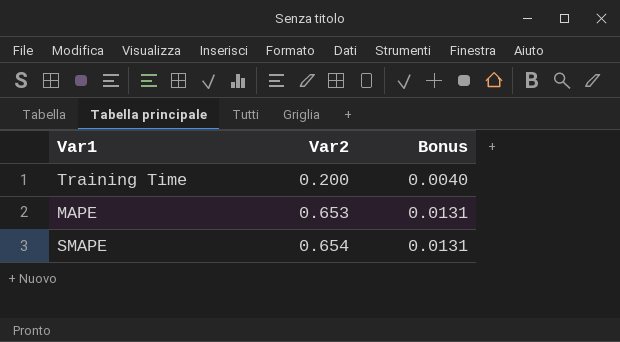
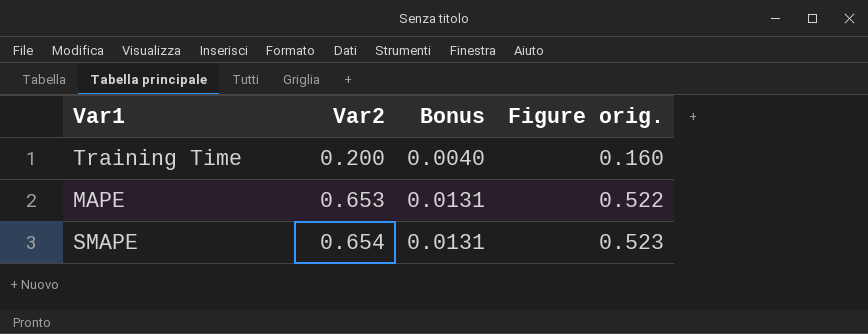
column Figure orig. | formula: none -> [Var2] * 0.8

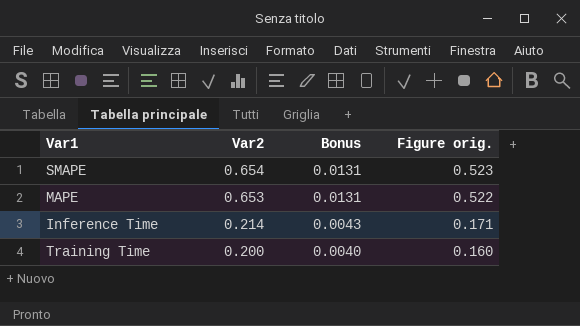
row order: Var2 ascending -> Var2 descending
row Inference Time: none -> 0.214 | 0.0043 | 0.171

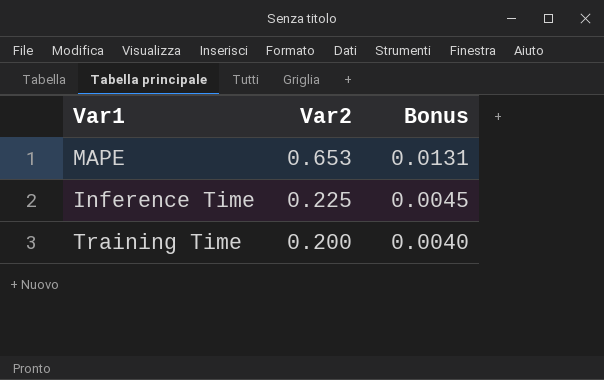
column Figure orig. | formula: [Var2] * 0.8 -> none
row SMAPE: 0.654 | 0.0131 | 0.523 -> none
Inference Time | Var2: 0.214 -> 0.225
Inference Time | Bonus: 0.0043 -> 0.0045

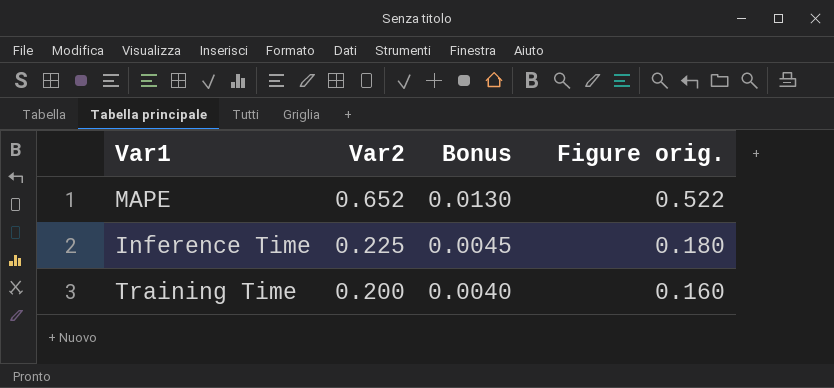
column Figure orig. | formula: none -> [Var2] * 0.8
MAPE | Var2: 0.653 -> 0.652
MAPE | Bonus: 0.0131 -> 0.0130

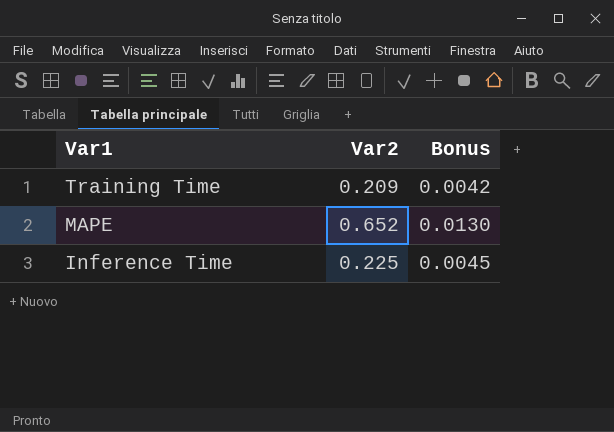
row order: Var2 descending -> Var1 descending
column Figure orig. | formula: [Var2] * 0.8 -> none
Training Time | Var2: 0.200 -> 0.209
Training Time | Bonus: 0.0040 -> 0.0042

